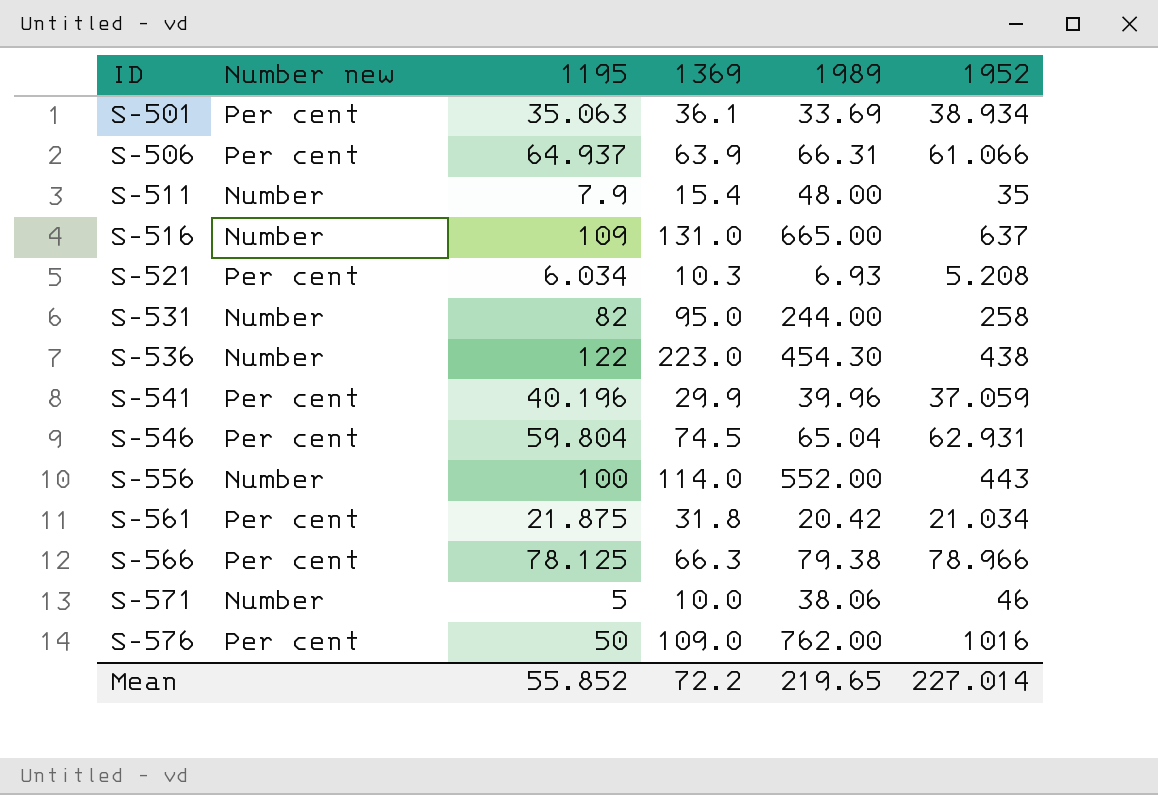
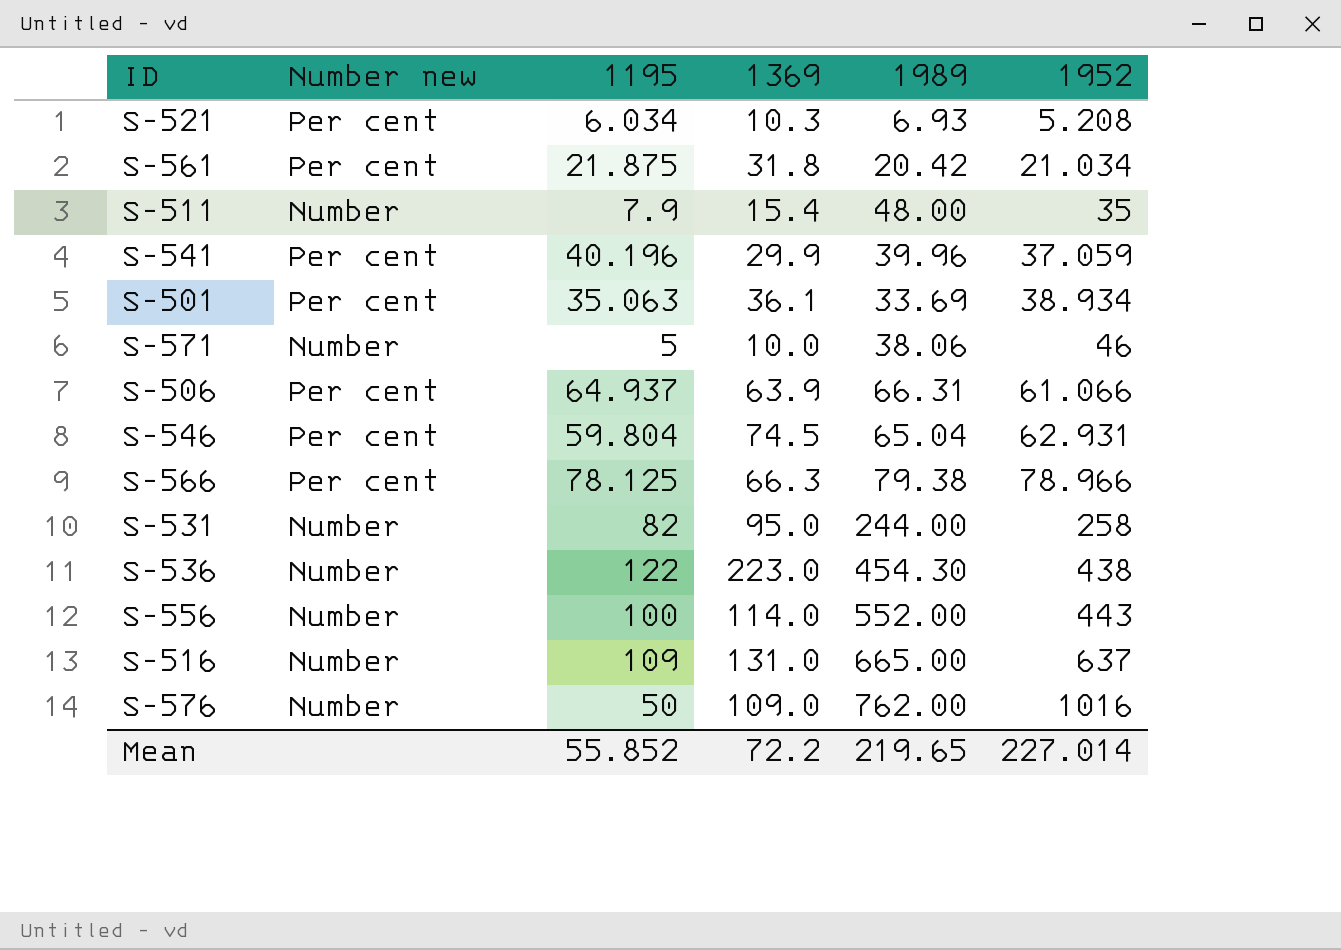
row order: ID ascending -> 1952 ascending
S-576 | Number new: Per cent -> Number

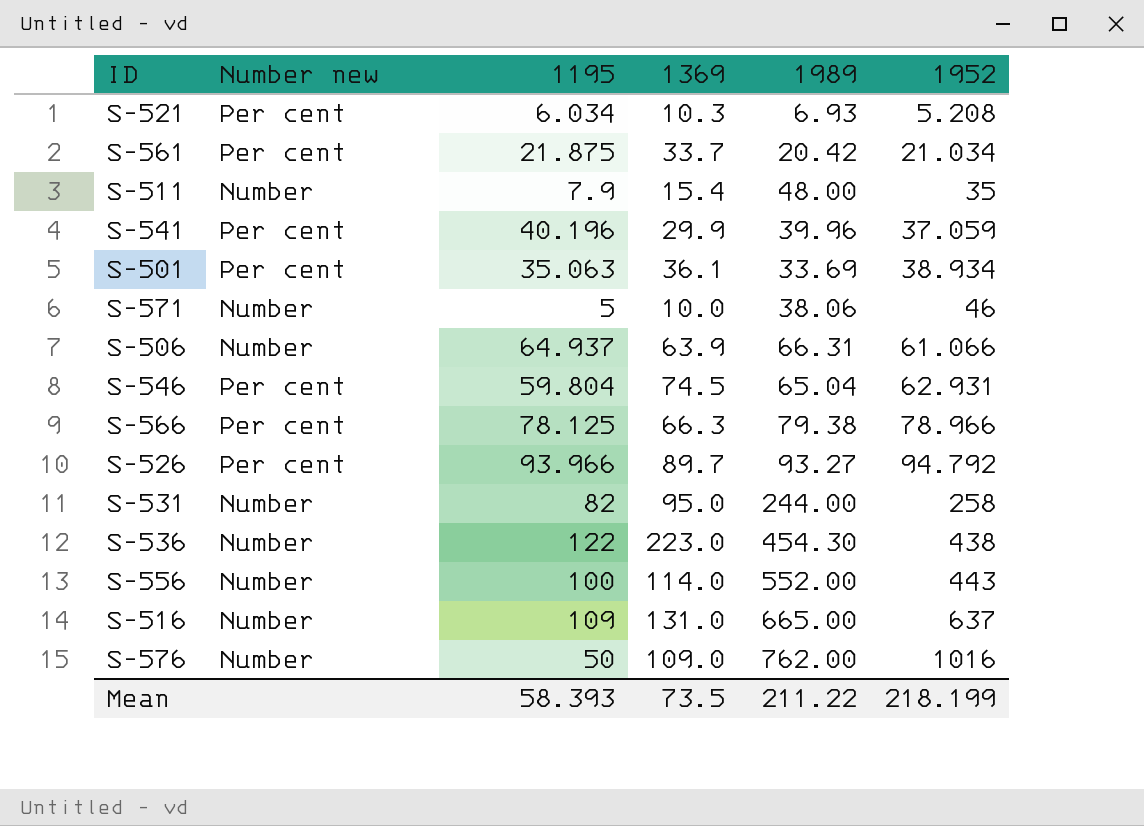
S-561 | 1369: 31.8 -> 33.7
S-506 | Number new: Per cent -> Number
row S-526: none -> Per cent | 93.966 | 89.7 | 93.27 | 94.792
Mean | 1195: 55.852 -> 58.393
Mean | 1369: 72.2 -> 73.5
Mean | 1989: 219.65 -> 211.22
Mean | 1952: 227.014 -> 218.199

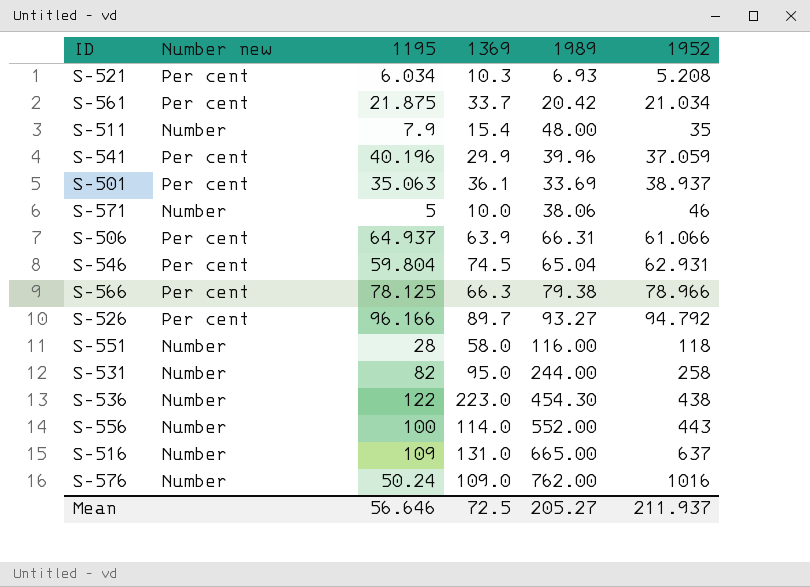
S-501 | 1952: 38.934 -> 38.937
S-506 | Number new: Number -> Per cent
S-526 | 1195: 93.966 -> 96.166
row S-551: none -> Number | 28 | 58.0 | 116.00 | 118
S-576 | 1195: 50 -> 50.24
Mean | 1195: 58.393 -> 56.646
Mean | 1369: 73.5 -> 72.5
Mean | 1989: 211.22 -> 205.27
Mean | 1952: 218.199 -> 211.937

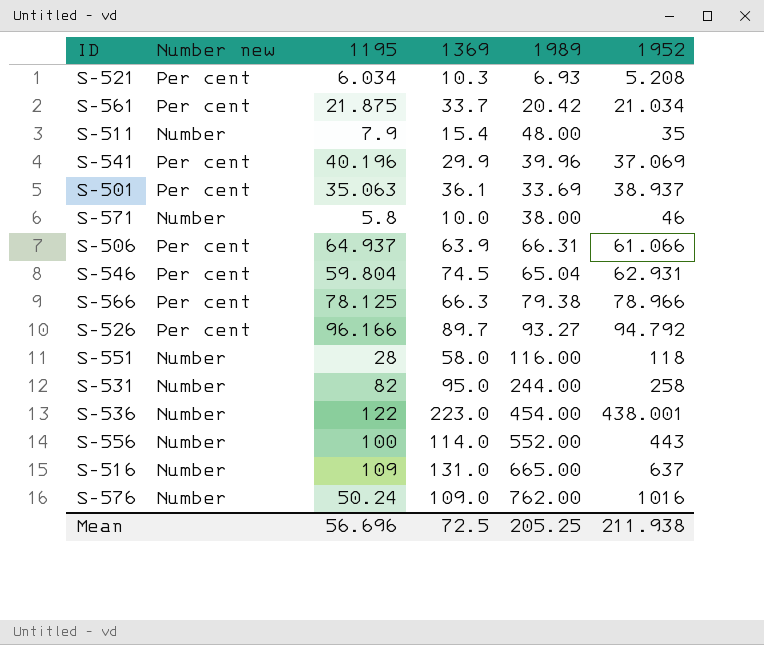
S-541 | 1952: 37.059 -> 37.069
S-571 | 1195: 5 -> 5.8
S-571 | 1989: 38.06 -> 38.00
S-536 | 1989: 454.30 -> 454.00
S-536 | 1952: 438 -> 438.001
Mean | 1195: 56.646 -> 56.696
Mean | 1989: 205.27 -> 205.25
Mean | 1952: 211.937 -> 211.938

